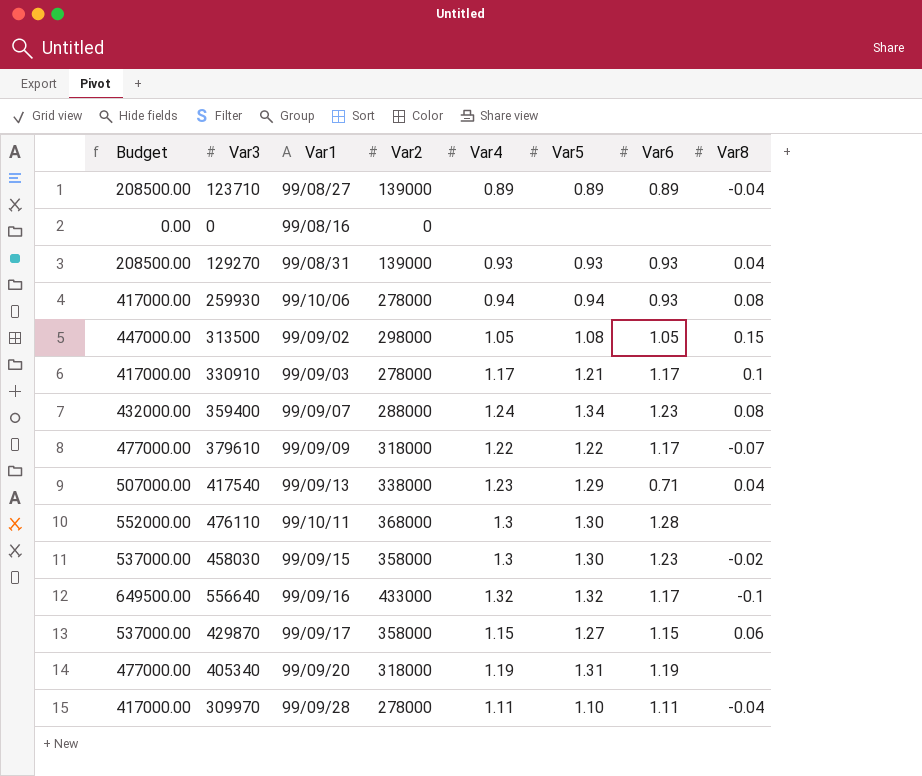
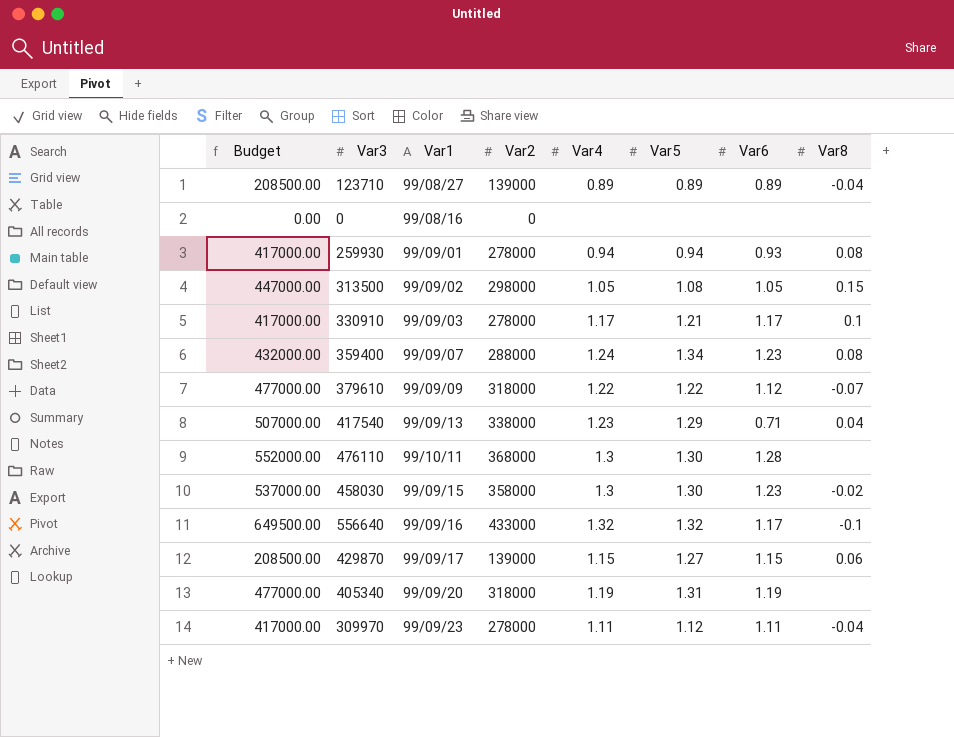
row 129270: 208500.00 | 99/08/31 | 139000 | 0.93 | 0.93 | 0.93 | 0.04 -> none
259930 | Var1: 99/10/06 -> 99/09/01
379610 | Var6: 1.17 -> 1.12
429870 | Budget: 537000.00 -> 208500.00
429870 | Var2: 358000 -> 139000
309970 | Var1: 99/09/28 -> 99/09/23
309970 | Var5: 1.10 -> 1.12

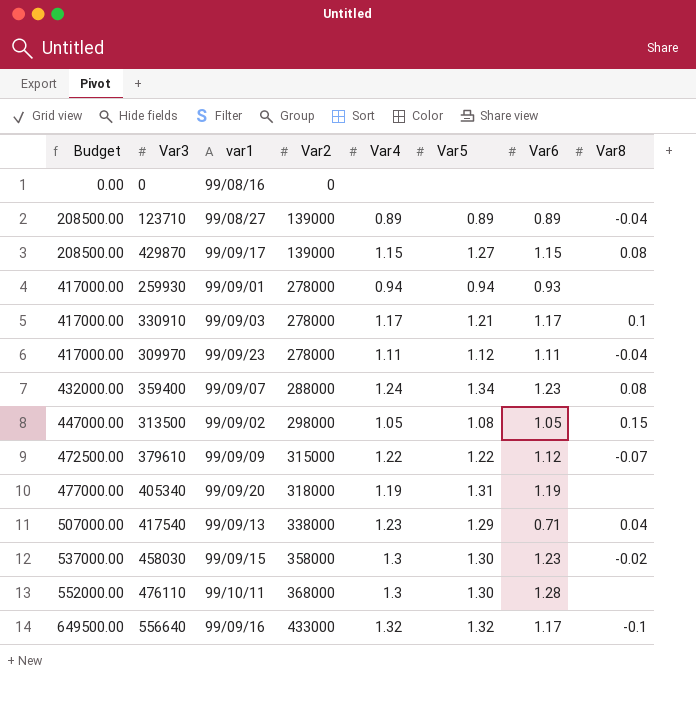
row order: none -> Budget ascending
column name: Var1 -> var1
429870 | Var8: 0.06 -> 0.08
259930 | Var8: 0.08 -> none
379610 | Budget: 477000.00 -> 472500.00
379610 | Var2: 318000 -> 315000

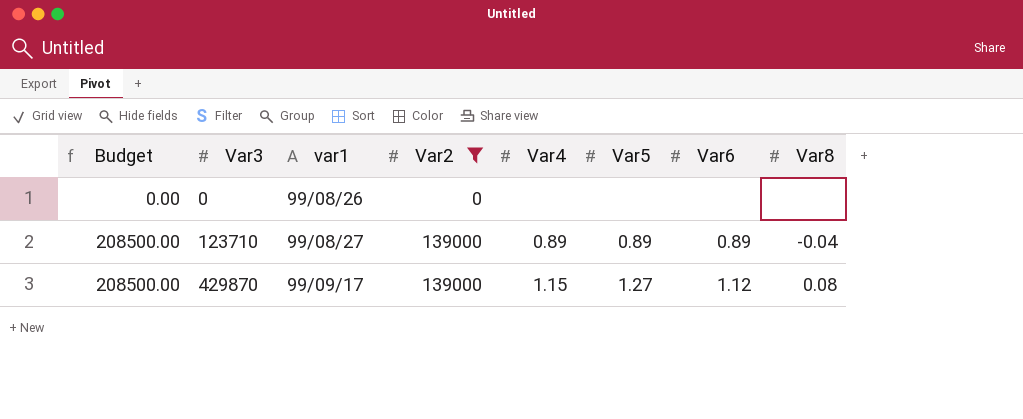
filter: none -> Var2 <= 139000
0 | var1: 99/08/16 -> 99/08/26
429870 | Var6: 1.15 -> 1.12

